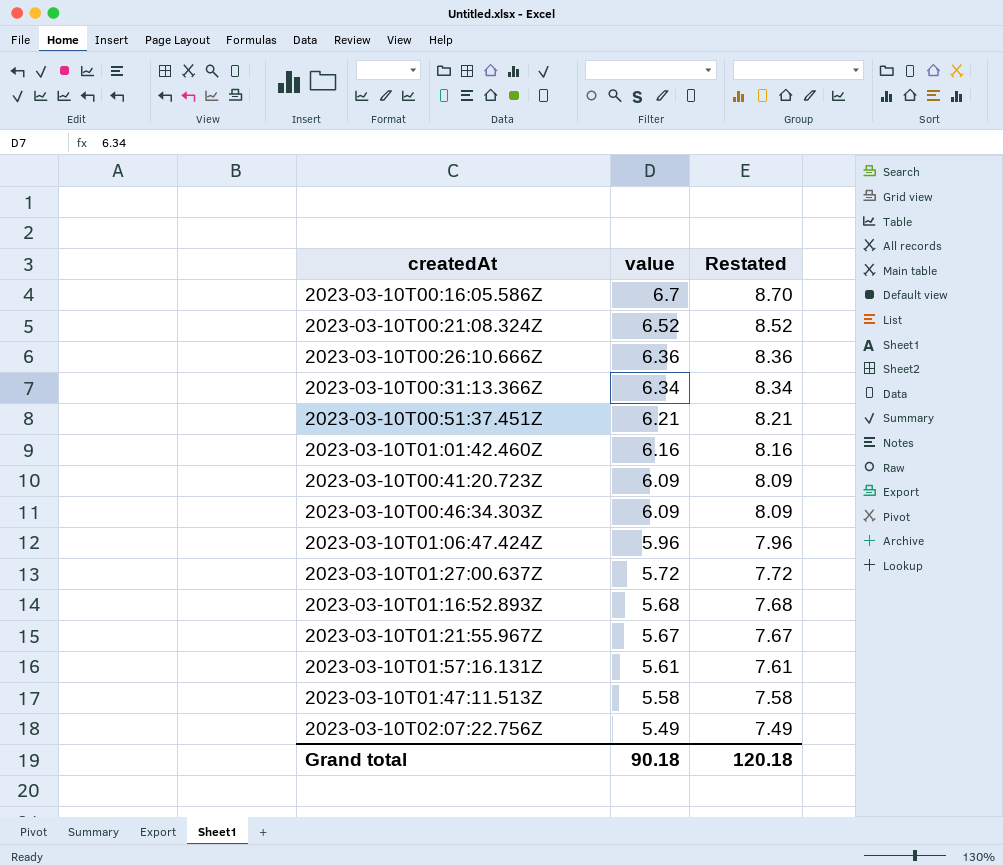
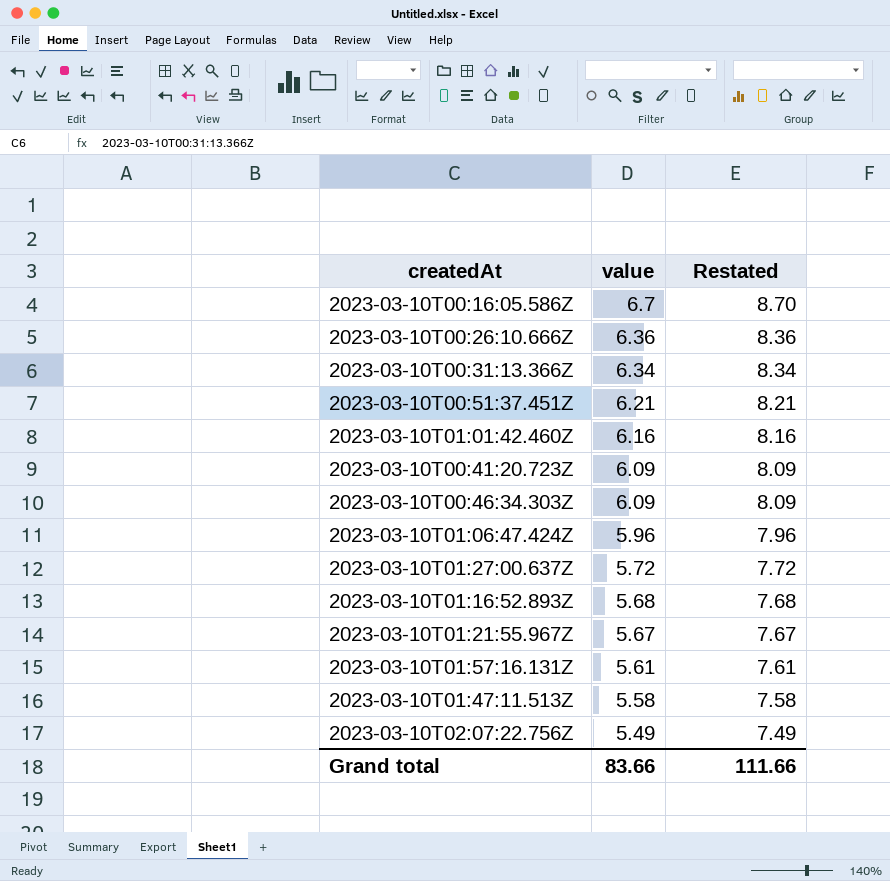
row 2023-03-10T00:21:08.324Z: 6.52 | 8.52 -> none
Grand total | value: 90.18 -> 83.66
Grand total | Restated: 120.18 -> 111.66

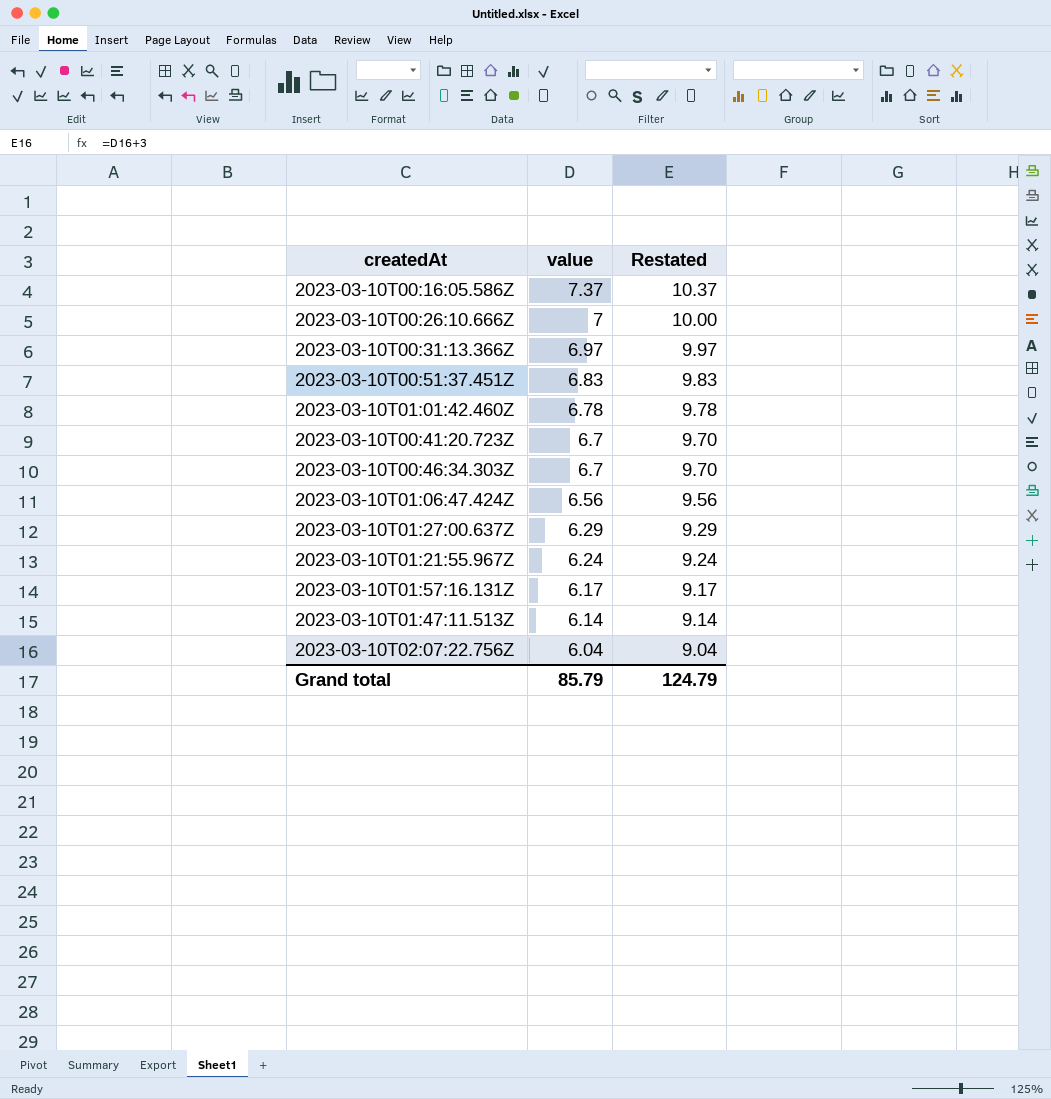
column Restated | formula: [value] + 2 -> [value] + 3
row 2023-03-10T01:16:52.893Z: 5.68 | 7.68 -> none
2023-03-10T00:16:05.586Z | value: 6.7 -> 7.37
2023-03-10T00:26:10.666Z | value: 6.36 -> 7
2023-03-10T00:31:13.366Z | value: 6.34 -> 6.97
2023-03-10T00:51:37.451Z | value: 6.21 -> 6.83
2023-03-10T01:01:42.460Z | value: 6.16 -> 6.78
2023-03-10T00:41:20.723Z | value: 6.09 -> 6.7
2023-03-10T00:46:34.303Z | value: 6.09 -> 6.7
2023-03-10T01:06:47.424Z | value: 5.96 -> 6.56
2023-03-10T01:27:00.637Z | value: 5.72 -> 6.29
2023-03-10T01:21:55.967Z | value: 5.67 -> 6.24
2023-03-10T01:57:16.131Z | value: 5.61 -> 6.17
2023-03-10T01:47:11.513Z | value: 5.58 -> 6.14
2023-03-10T02:07:22.756Z | value: 5.49 -> 6.04
Grand total | value: 83.66 -> 85.79
Grand total | Restated: 111.66 -> 124.79

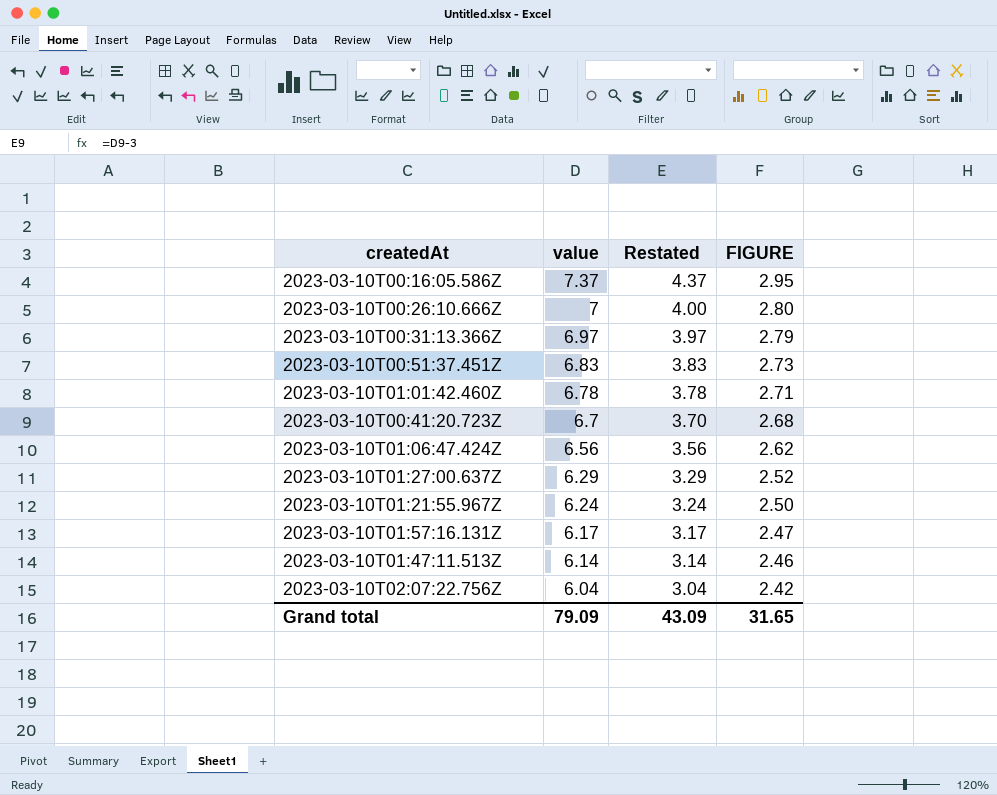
column Restated | formula: [value] + 3 -> [value] - 3
column FIGURE | formula: none -> [value] * 0.4
row 2023-03-10T00:46:34.303Z: 6.7 | 9.70 -> none
Grand total | value: 85.79 -> 79.09
Grand total | Restated: 124.79 -> 43.09

